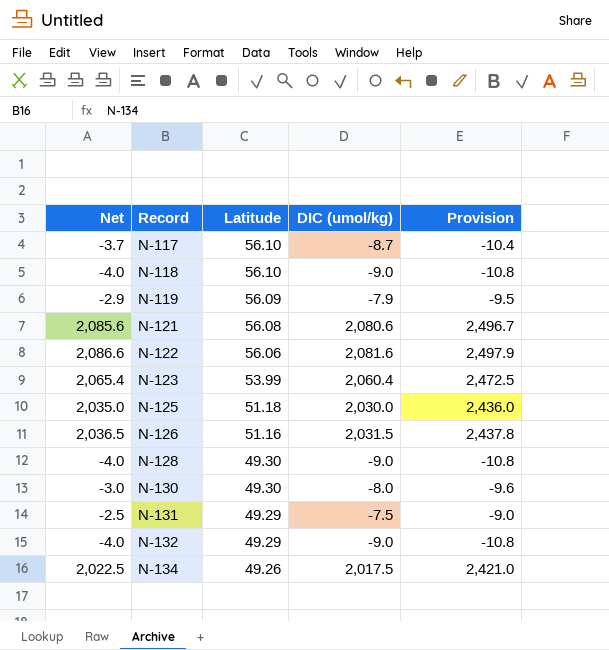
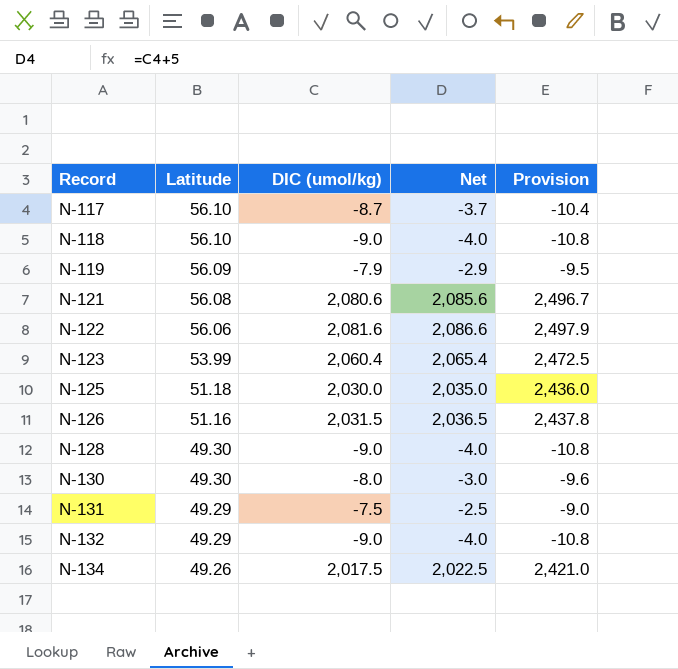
column Net | position: 1 -> 4

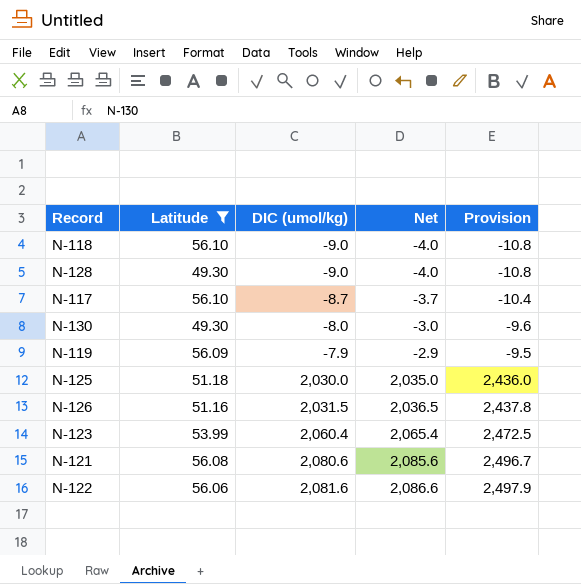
filter: none -> Latitude >= 49.30
row order: Record ascending -> DIC (umol/kg) ascending

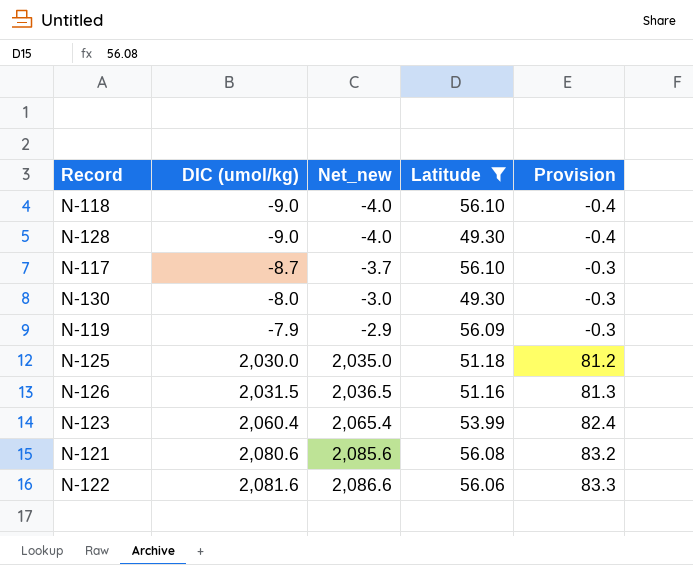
column name: Net -> Net_new
column Latitude | position: 2 -> 4
column Provision | formula: [DIC (umol/kg)] * 1.2 -> [DIC (umol/kg)] * 0.04

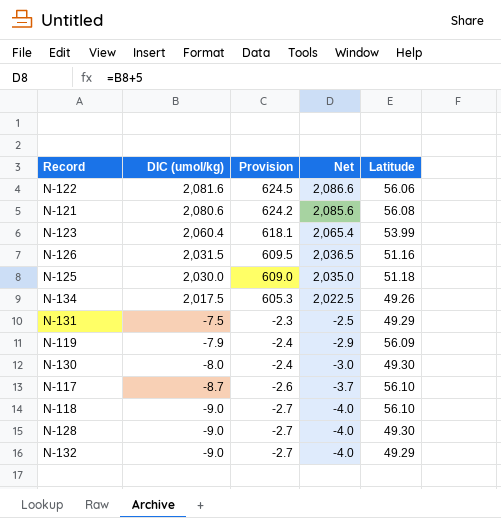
filter: Latitude >= 49.30 -> none
row order: DIC (umol/kg) ascending -> DIC (umol/kg) descending
column Provision | formula: [DIC (umol/kg)] * 0.04 -> [DIC (umol/kg)] * 0.3
column Provision | position: 5 -> 3
column name: Net_new -> Net

